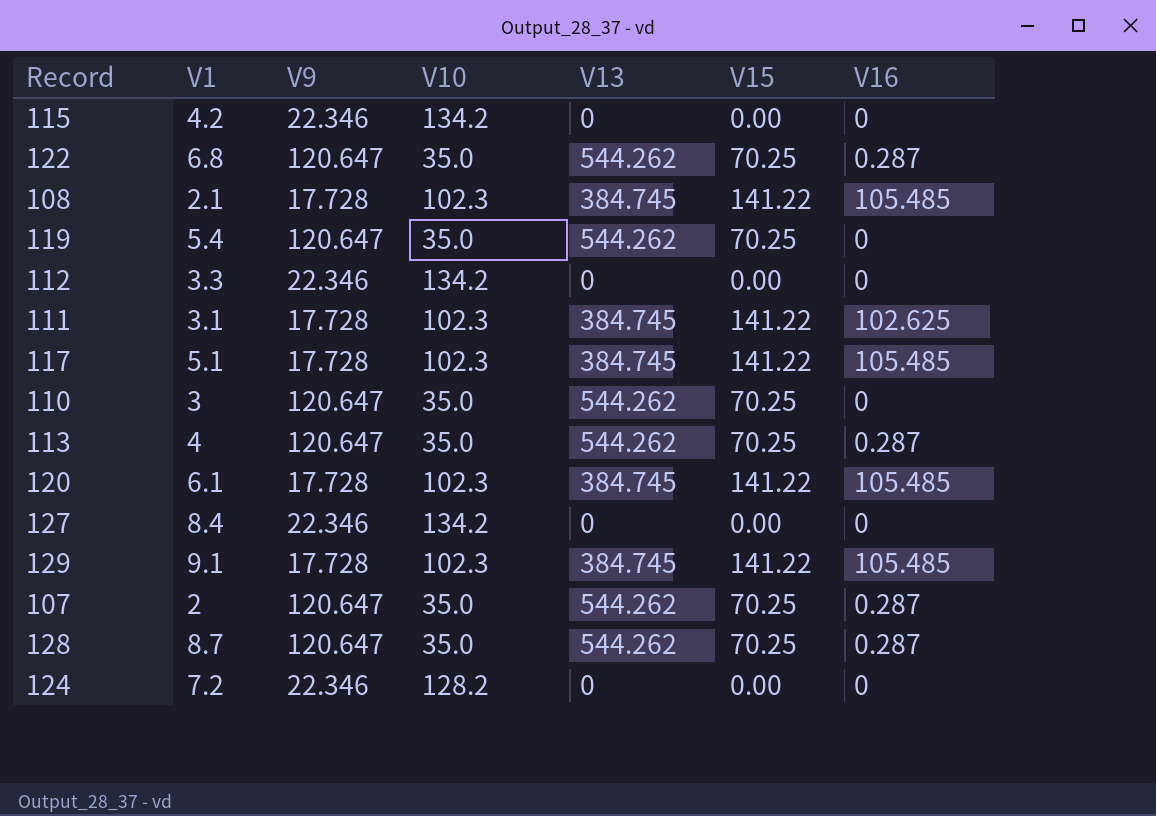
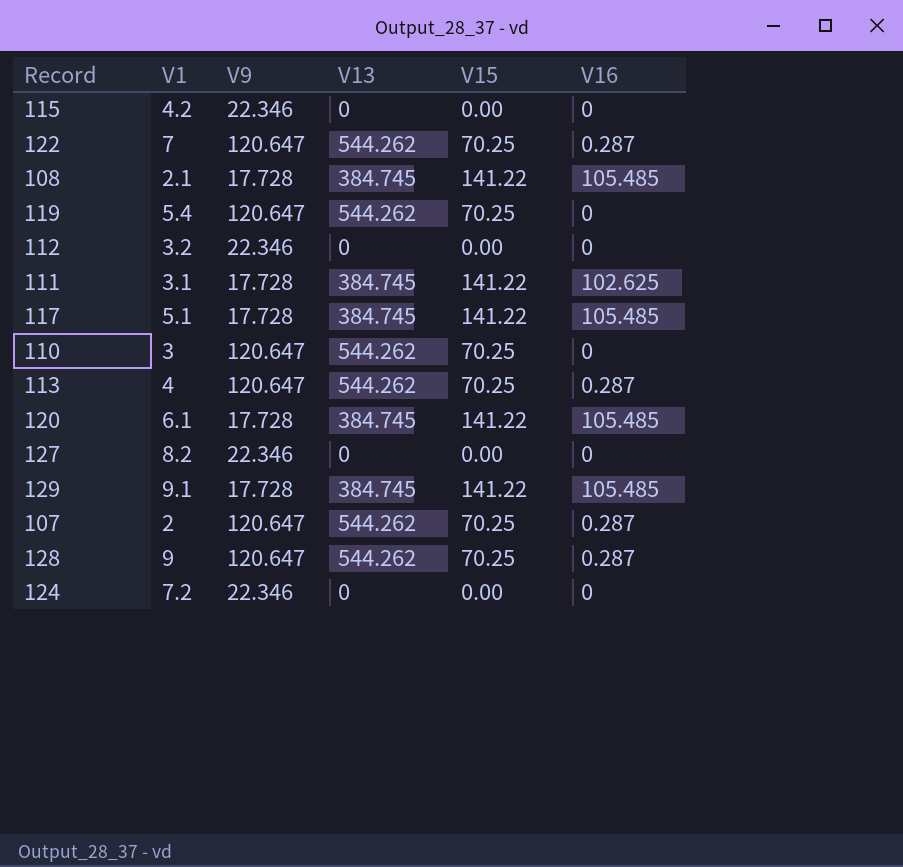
column V10 | position: 4 -> none
122 | V1: 6.8 -> 7
112 | V1: 3.3 -> 3.2
127 | V1: 8.4 -> 8.2
128 | V1: 8.7 -> 9

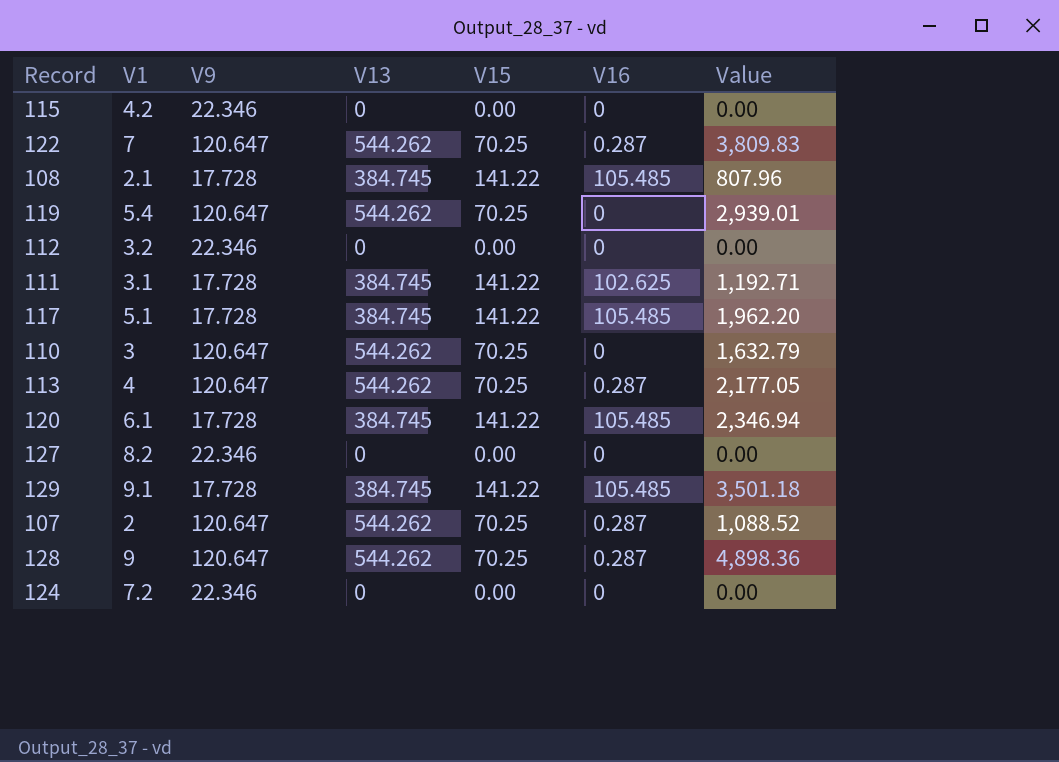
column Value | formula: none -> [V1] * [V13]

